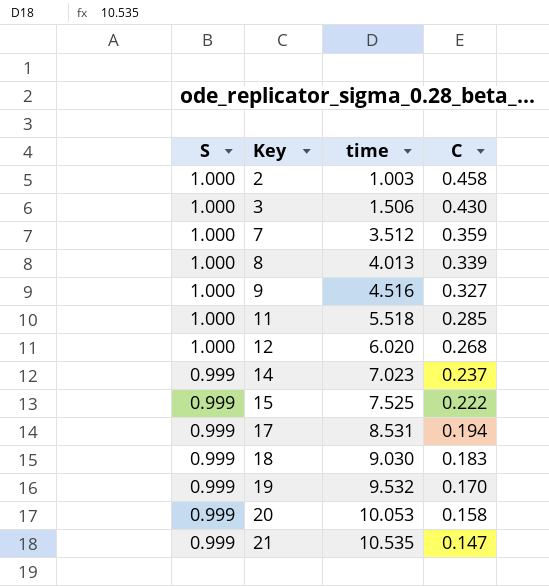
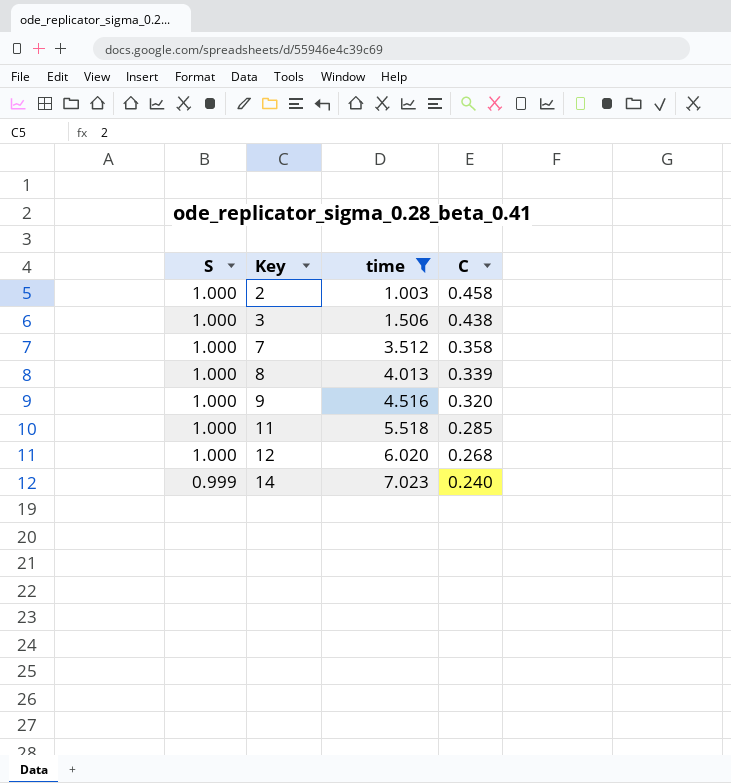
filter: none -> time <= 7.023
3 | C: 0.430 -> 0.438
7 | C: 0.359 -> 0.358
9 | C: 0.327 -> 0.320
14 | C: 0.237 -> 0.240

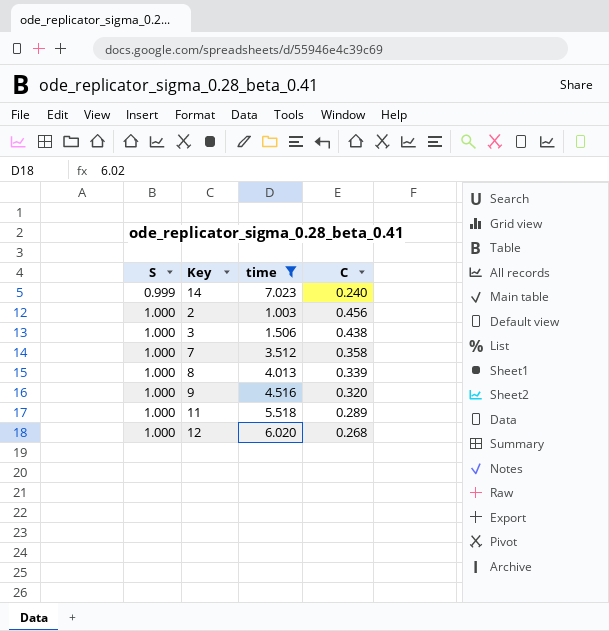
row order: S descending -> S ascending
2 | C: 0.458 -> 0.456
11 | C: 0.285 -> 0.289

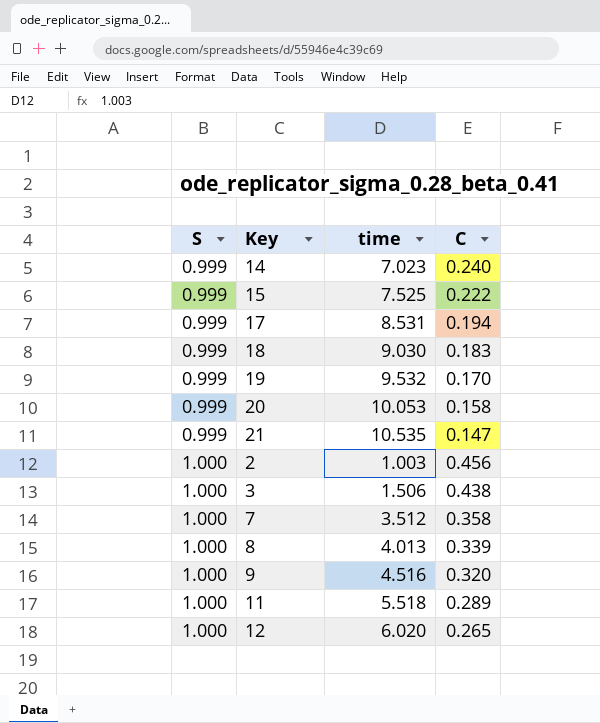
filter: time <= 7.023 -> none
12 | C: 0.268 -> 0.265

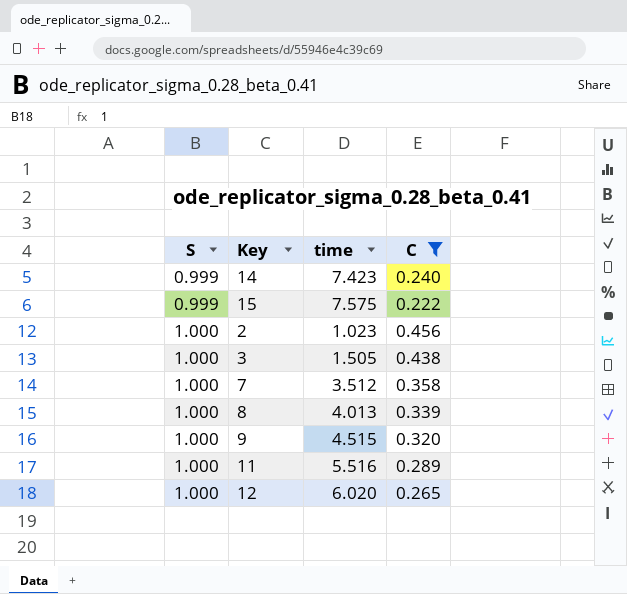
filter: none -> C >= 0.222
14 | time: 7.023 -> 7.423
15 | time: 7.525 -> 7.575
2 | time: 1.003 -> 1.023
3 | time: 1.506 -> 1.505
9 | time: 4.516 -> 4.515
11 | time: 5.518 -> 5.516

